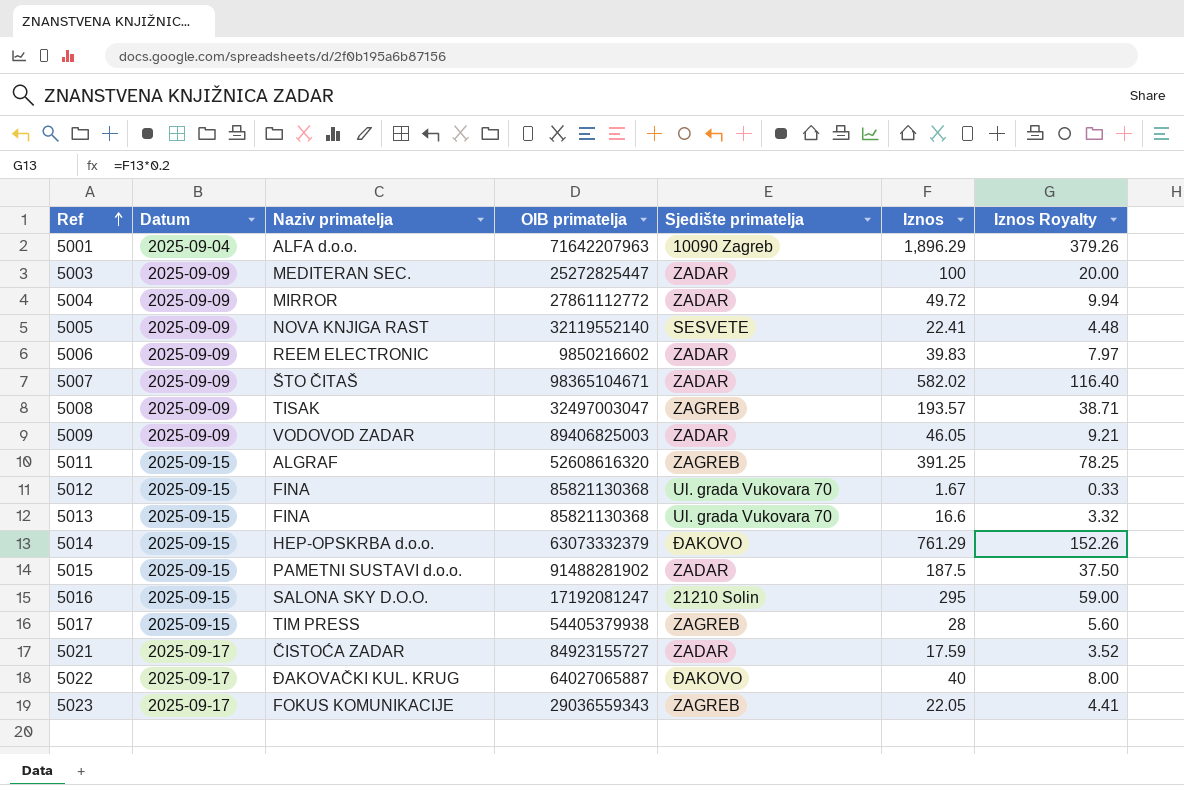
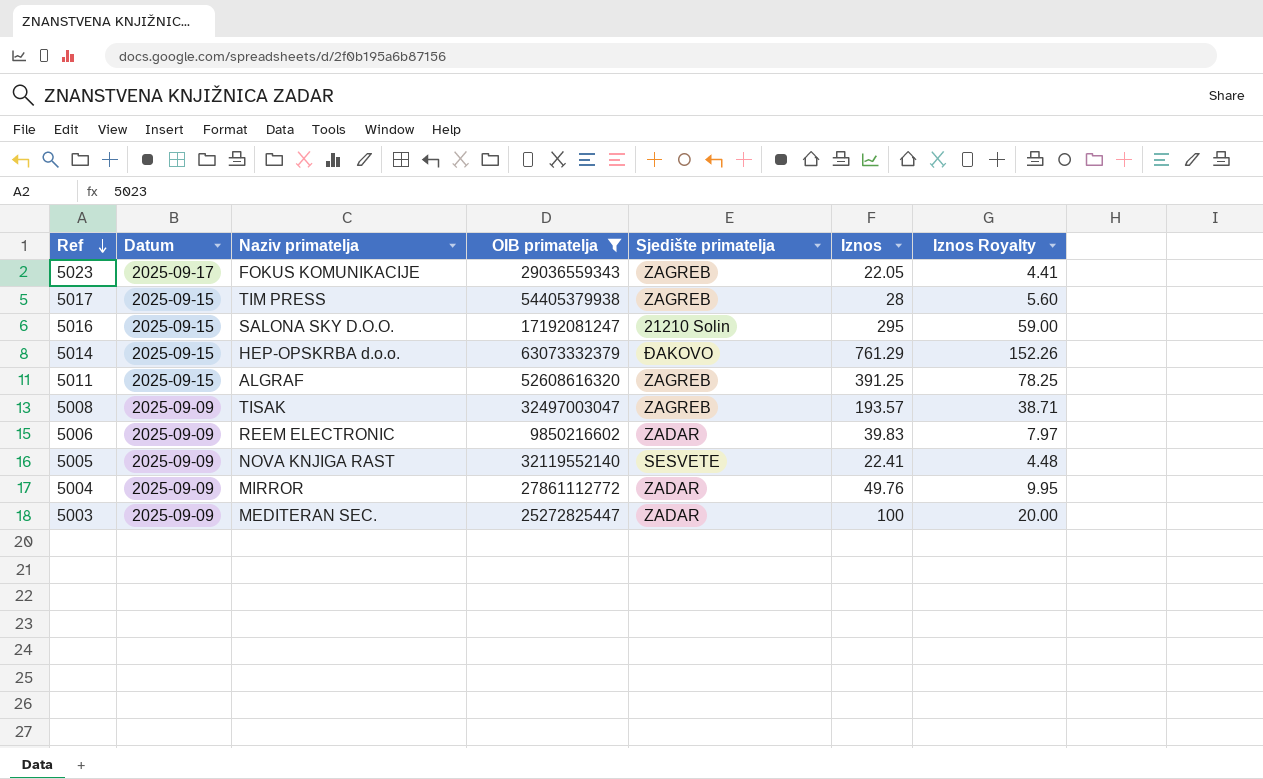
filter: none -> OIB primatelja <= 63073332379
row order: Ref ascending -> Ref descending
5004 | Iznos: 49.72 -> 49.76
5004 | Iznos Royalty: 9.94 -> 9.95

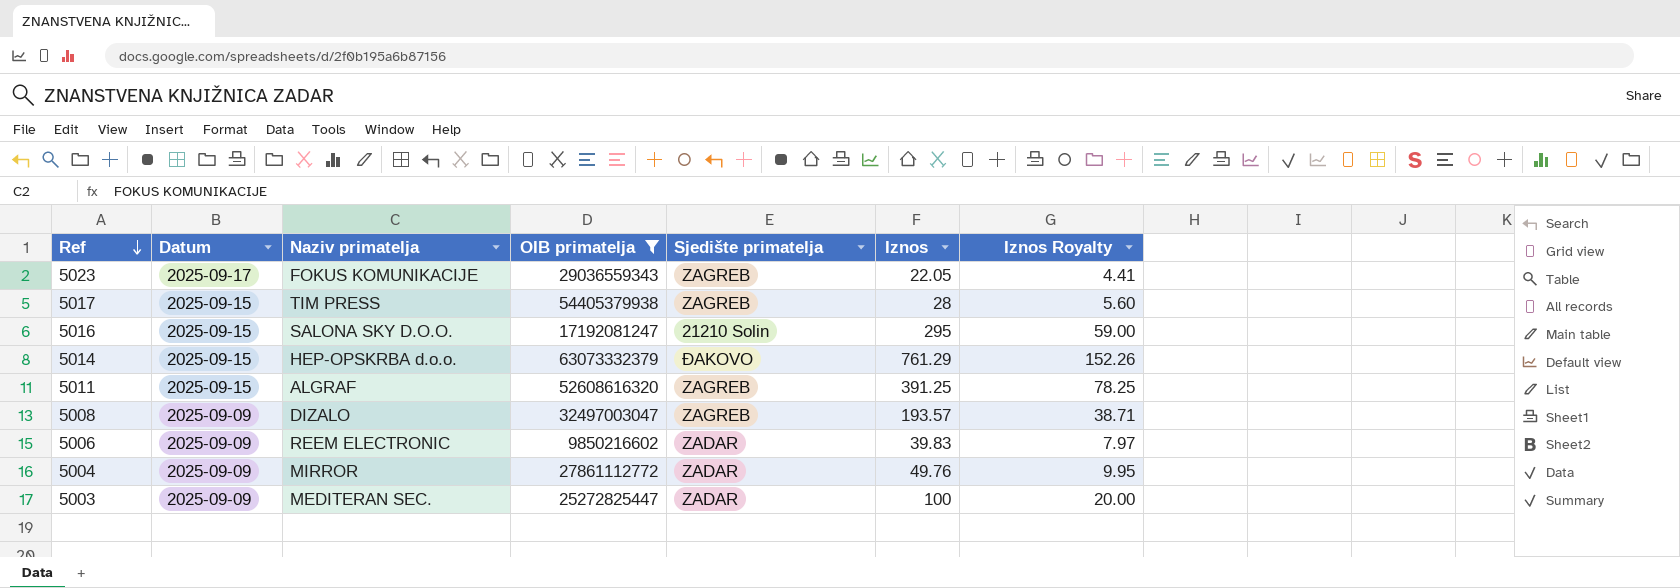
row 5005: 2025-09-09 | NOVA KNJIGA RAST | 32119552140 | SESVETE | 22.41 | 4.48 -> none
5008 | Naziv primatelja: TISAK -> DIZALO

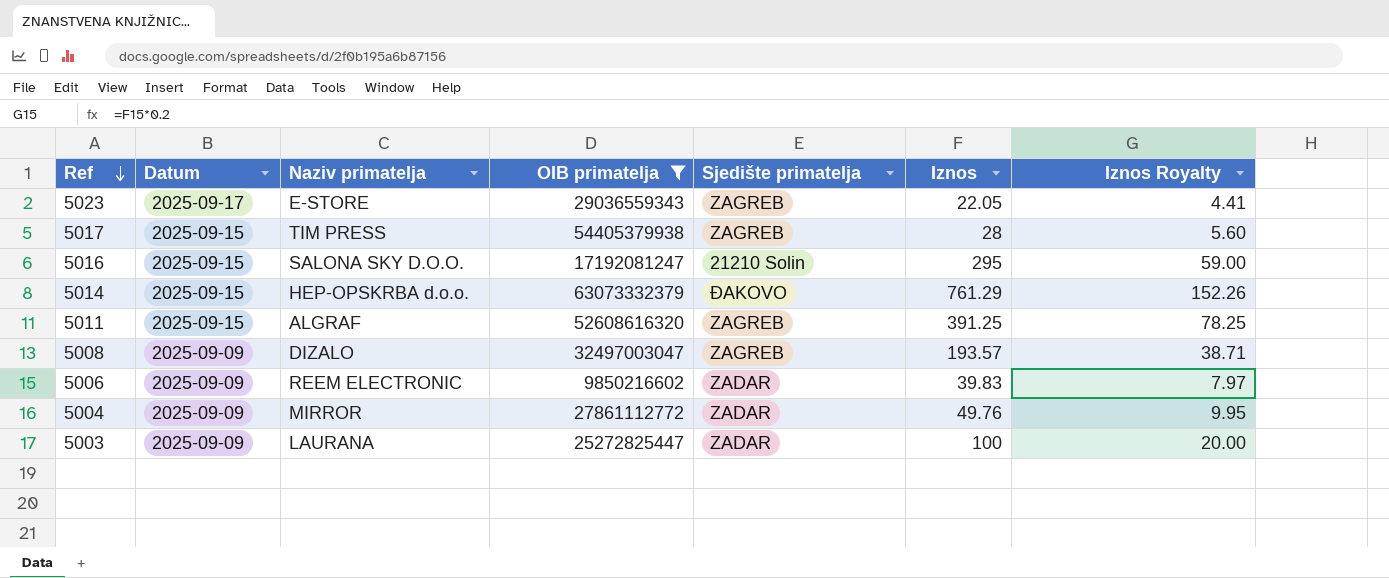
5023 | Naziv primatelja: FOKUS KOMUNIKACIJE -> E-STORE
5003 | Naziv primatelja: MEDITERAN SEC. -> LAURANA

